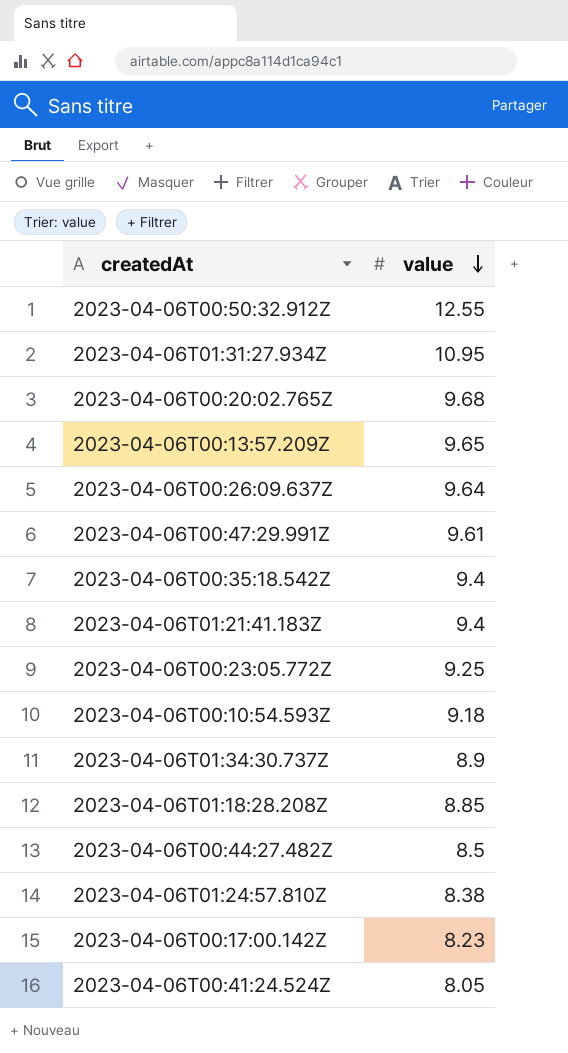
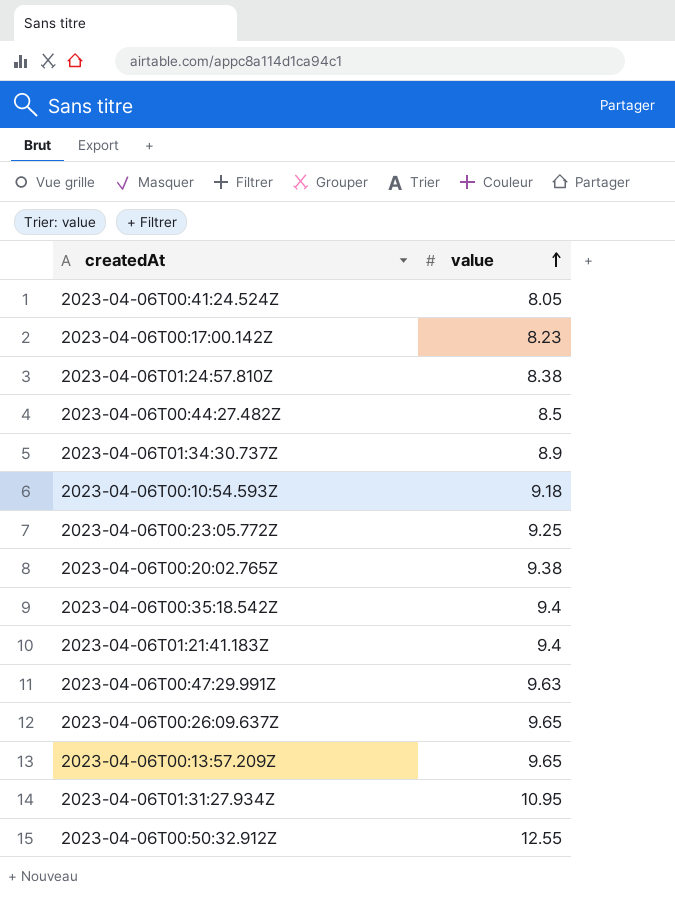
row order: value descending -> value ascending
row 2023-04-06T01:18:28.208Z: 8.85 -> none
2023-04-06T00:20:02.765Z | value: 9.68 -> 9.38
2023-04-06T00:47:29.991Z | value: 9.61 -> 9.63
2023-04-06T00:26:09.637Z | value: 9.64 -> 9.65

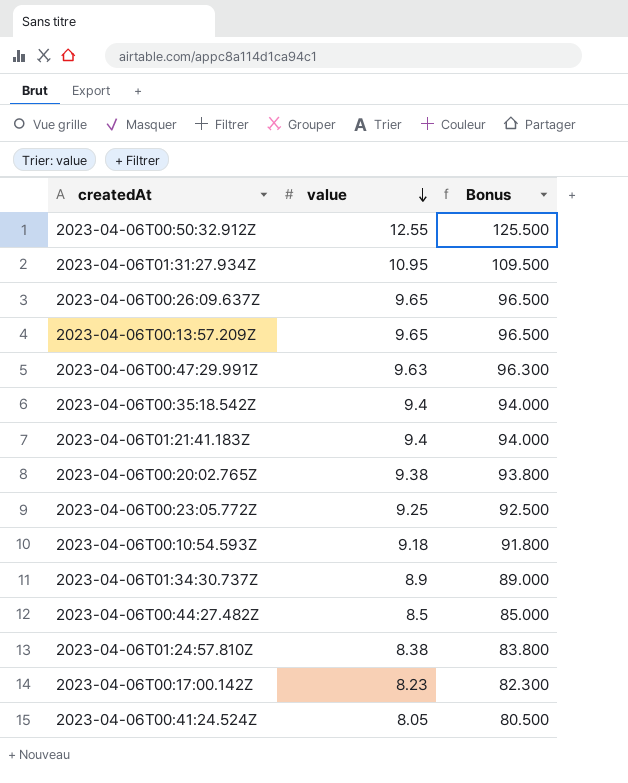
row order: value ascending -> value descending
column Bonus | formula: none -> [value] * 10

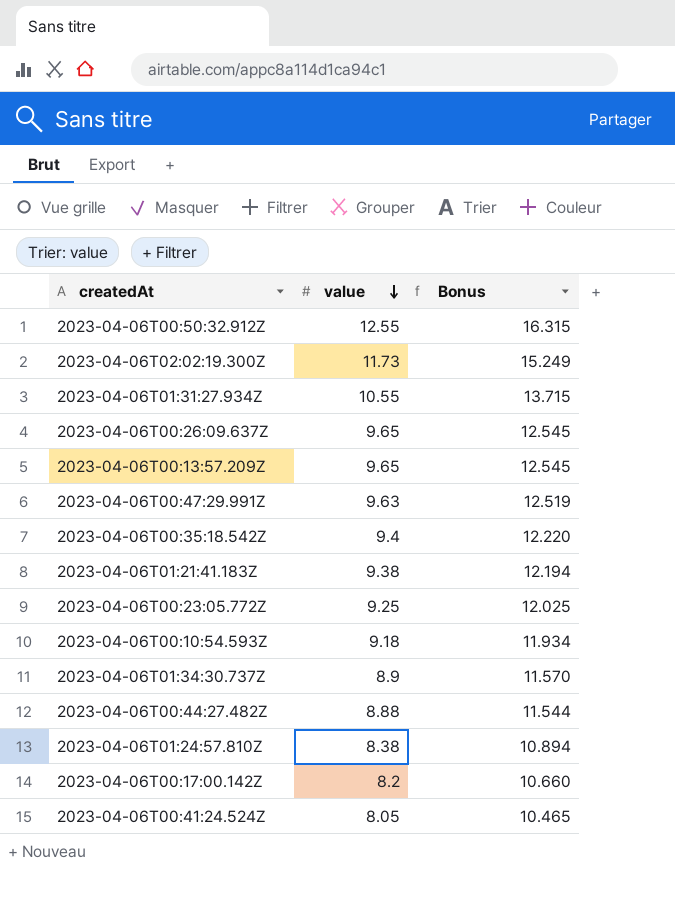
column Bonus | formula: [value] * 10 -> [value] * 1.3
row 2023-04-06T00:20:02.765Z: 9.38 | 93.800 -> none
row 2023-04-06T02:02:19.300Z: none -> 11.73 | 15.249
2023-04-06T01:31:27.934Z | value: 10.95 -> 10.55
2023-04-06T01:21:41.183Z | value: 9.4 -> 9.38
2023-04-06T00:44:27.482Z | value: 8.5 -> 8.88
2023-04-06T00:17:00.142Z | value: 8.23 -> 8.2

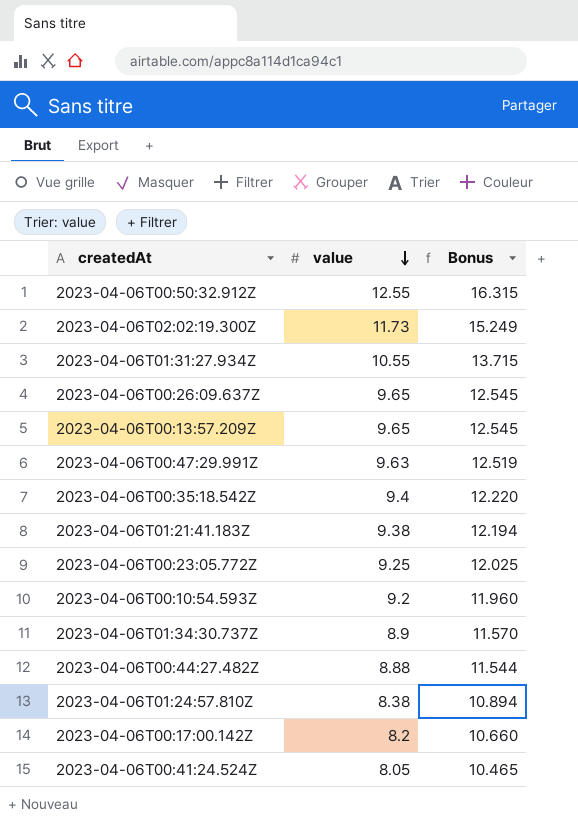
2023-04-06T00:10:54.593Z | value: 9.18 -> 9.2
2023-04-06T00:10:54.593Z | Bonus: 11.934 -> 11.960

